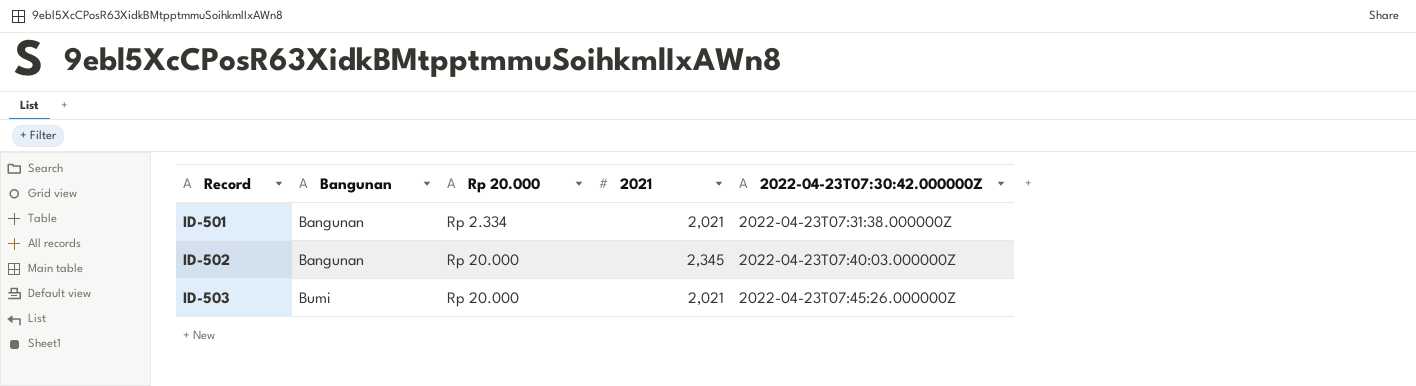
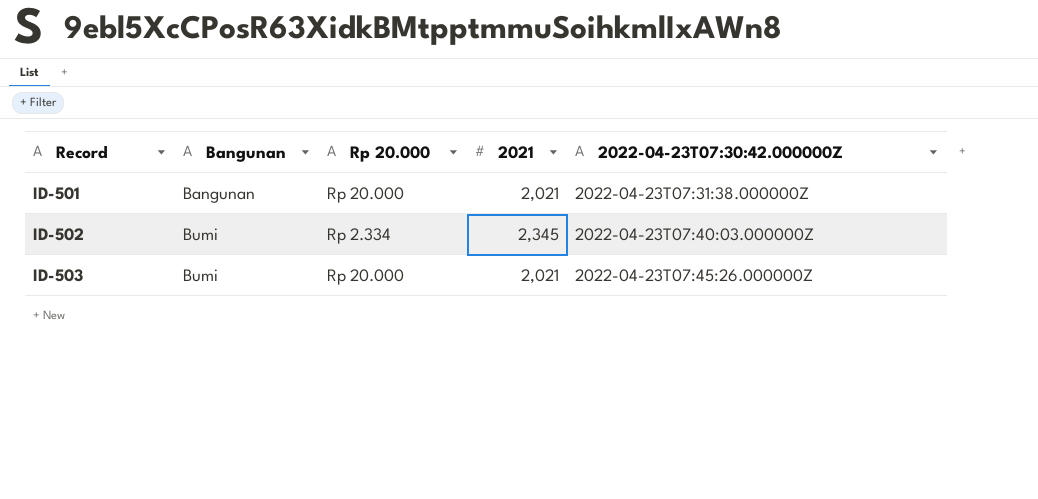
ID-501 | Rp 20.000: Rp 2.334 -> Rp 20.000
ID-502 | Bangunan: Bangunan -> Bumi
ID-502 | Rp 20.000: Rp 20.000 -> Rp 2.334

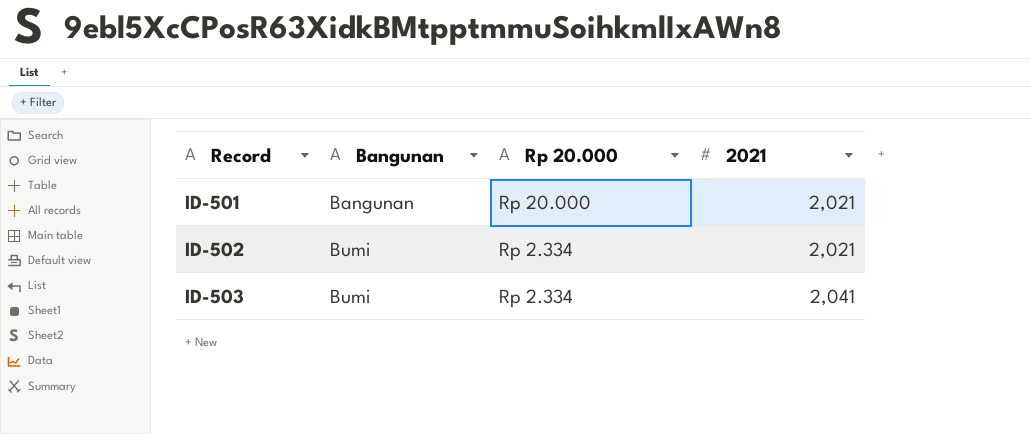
column 2022-04-23T07:30:42.000000Z | position: 5 -> none
ID-502 | 2021: 2,345 -> 2,021
ID-503 | Rp 20.000: Rp 20.000 -> Rp 2.334
ID-503 | 2021: 2,021 -> 2,041

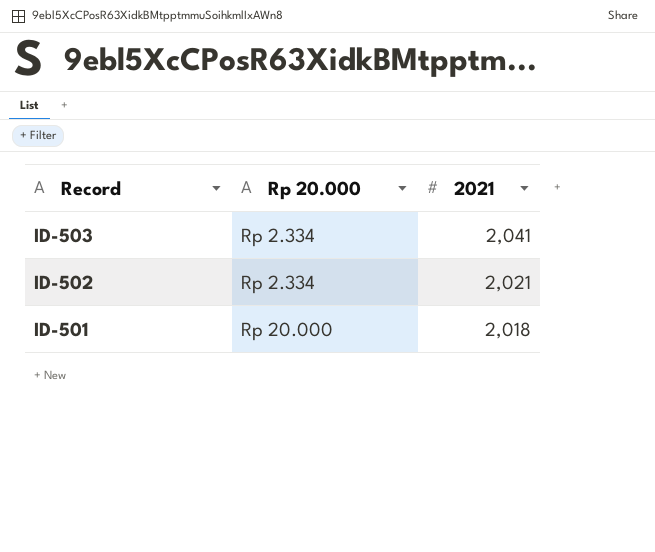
row order: Record ascending -> Record descending
column Bangunan | position: 2 -> none
ID-501 | 2021: 2,021 -> 2,018

